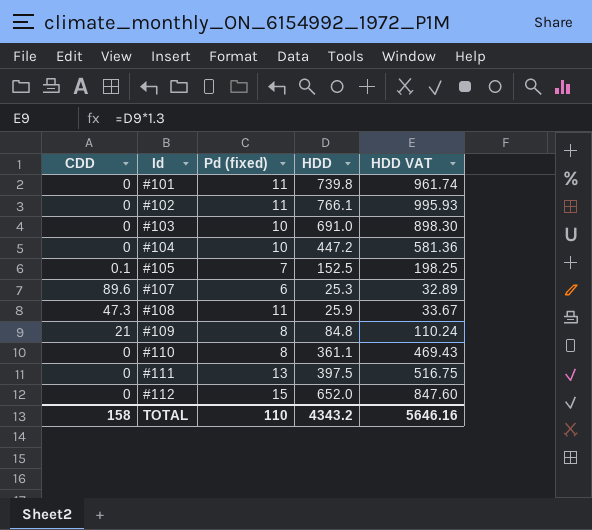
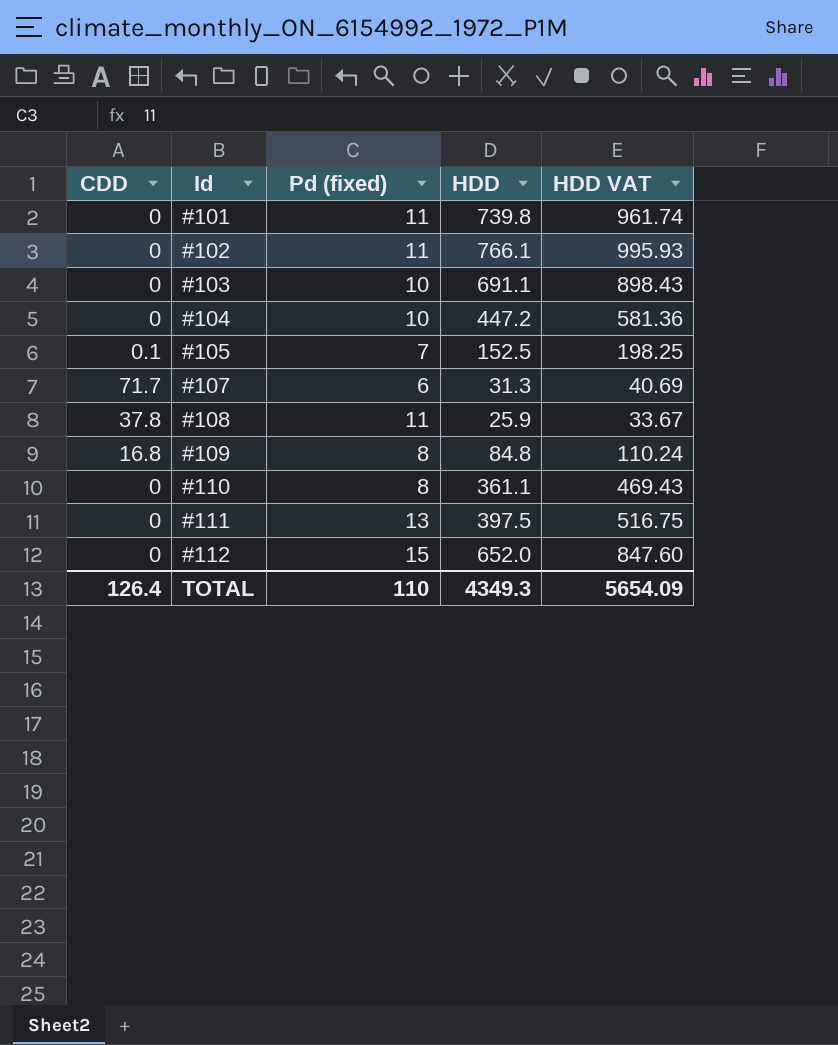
#103 | HDD: 691.0 -> 691.1
#103 | HDD VAT: 898.30 -> 898.43
#107 | CDD: 89.6 -> 71.7
#107 | HDD: 25.3 -> 31.3
#107 | HDD VAT: 32.89 -> 40.69
#108 | CDD: 47.3 -> 37.8
#109 | CDD: 21 -> 16.8
TOTAL | CDD: 158 -> 126.4
TOTAL | HDD: 4343.2 -> 4349.3
TOTAL | HDD VAT: 5646.16 -> 5654.09

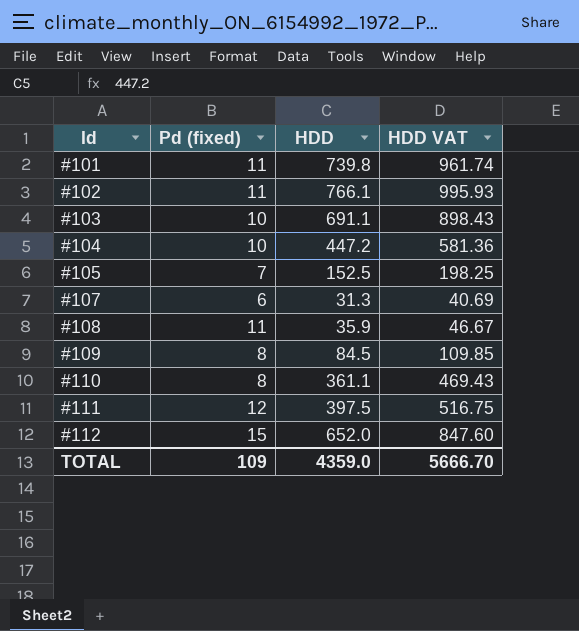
column CDD | position: 1 -> none
#108 | HDD: 25.9 -> 35.9
#108 | HDD VAT: 33.67 -> 46.67
#109 | HDD: 84.8 -> 84.5
#109 | HDD VAT: 110.24 -> 109.85
#111 | Pd (fixed): 13 -> 12
TOTAL | Pd (fixed): 110 -> 109
TOTAL | HDD: 4349.3 -> 4359.0
TOTAL | HDD VAT: 5654.09 -> 5666.70

